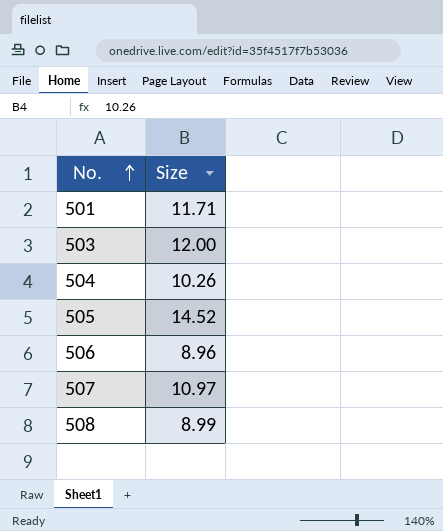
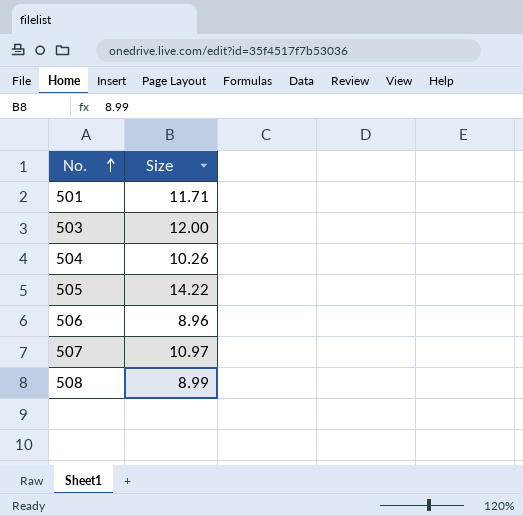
505 | Size: 14.52 -> 14.22

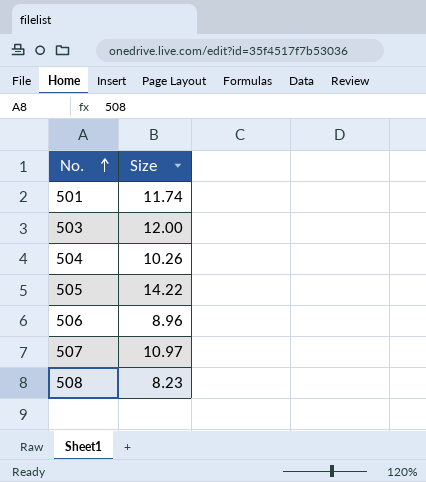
501 | Size: 11.71 -> 11.74
508 | Size: 8.99 -> 8.23

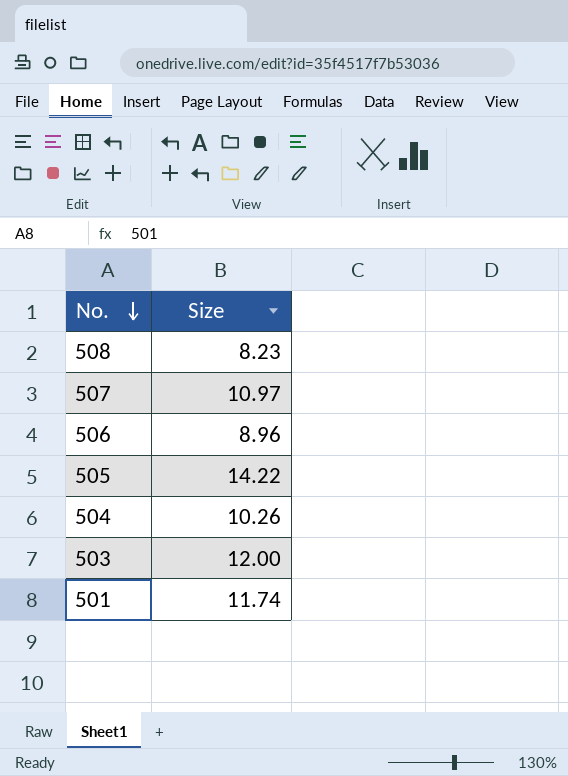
row order: No. ascending -> No. descending

